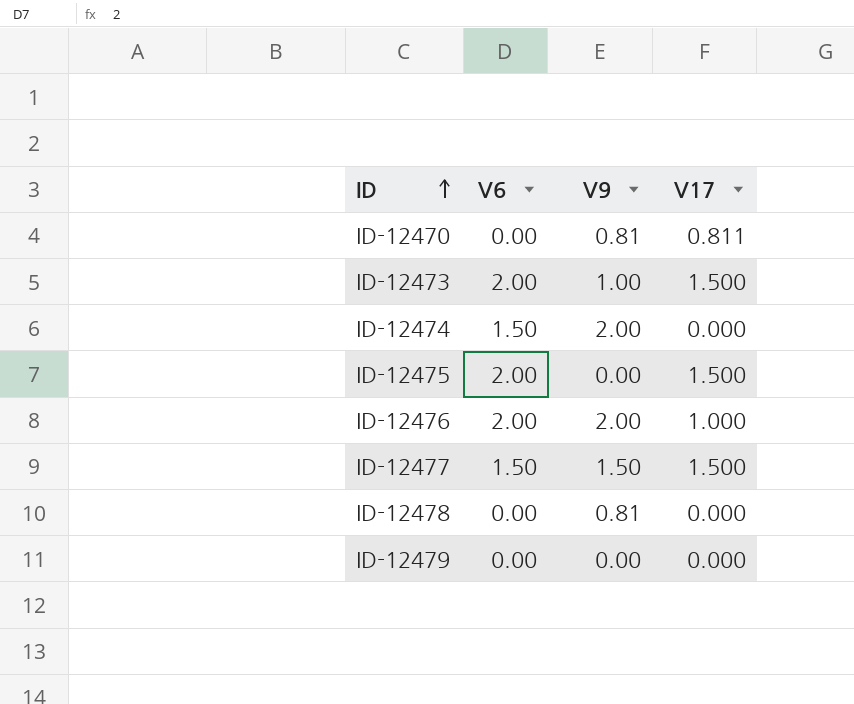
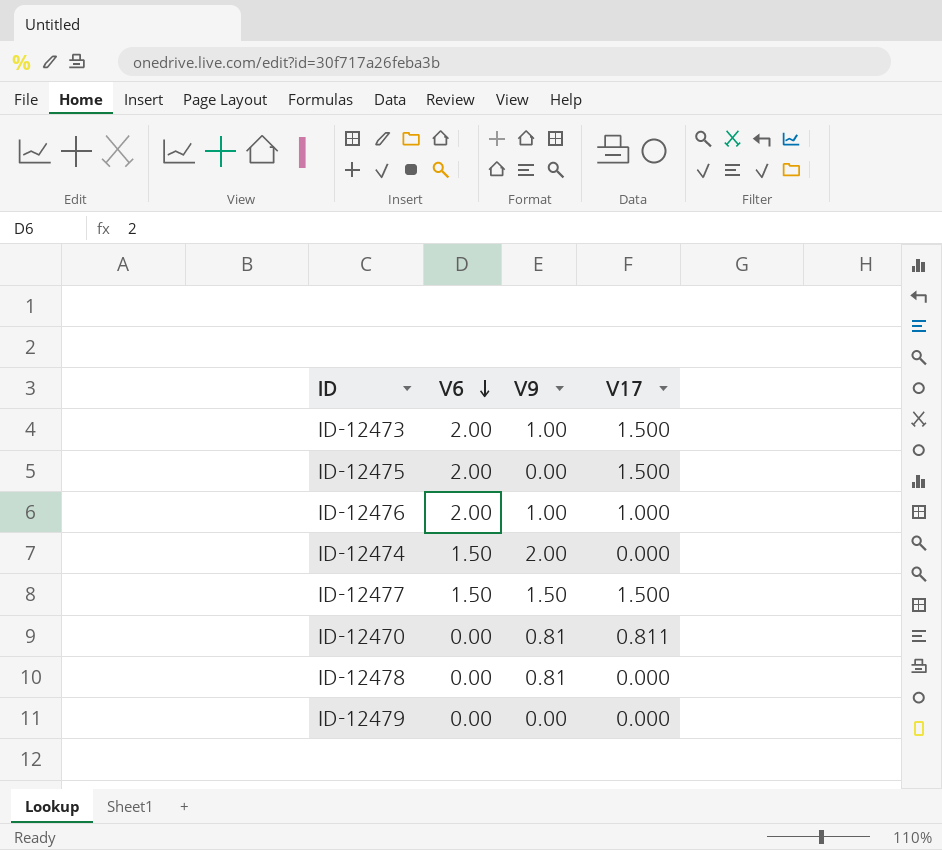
row order: ID ascending -> V6 descending
ID-12476 | V9: 2.00 -> 1.00

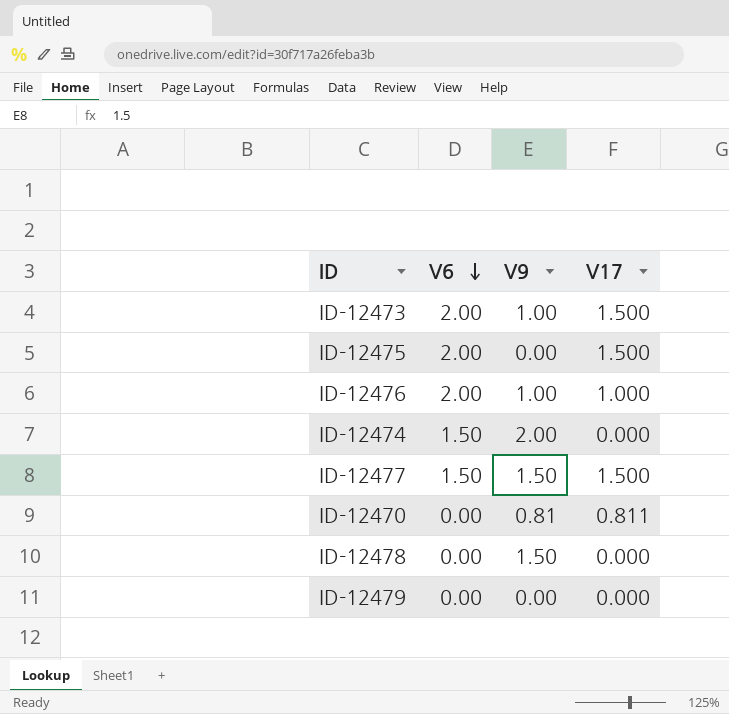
ID-12478 | V9: 0.81 -> 1.50

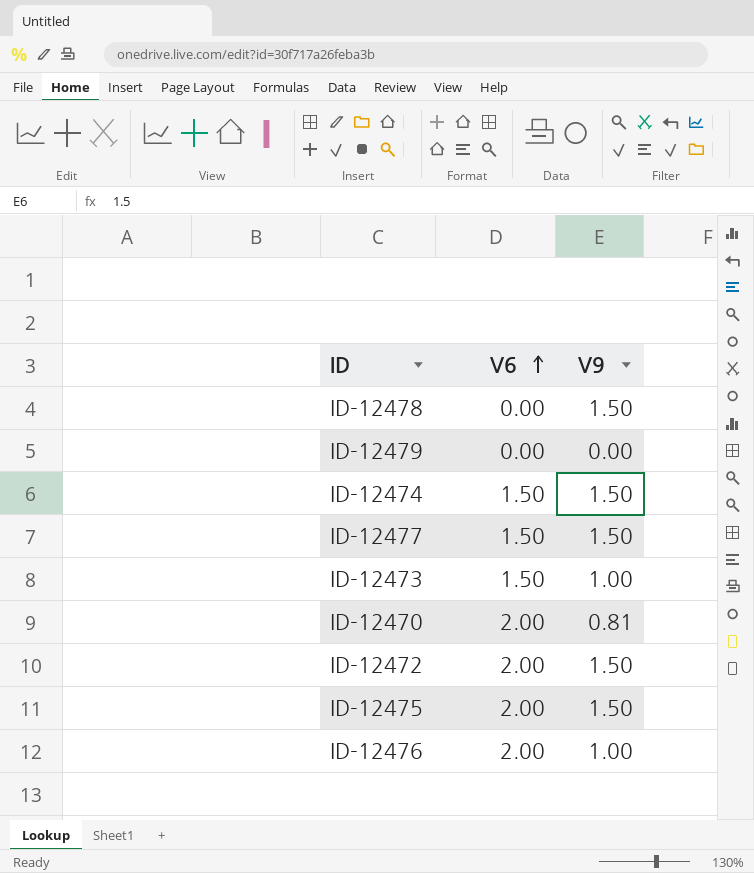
row order: V6 descending -> V6 ascending
column V17 | position: 4 -> none
ID-12474 | V9: 2.00 -> 1.50
ID-12473 | V6: 2.00 -> 1.50
ID-12470 | V6: 0.00 -> 2.00
row ID-12472: none -> 2.00 | 1.50
ID-12475 | V9: 0.00 -> 1.50

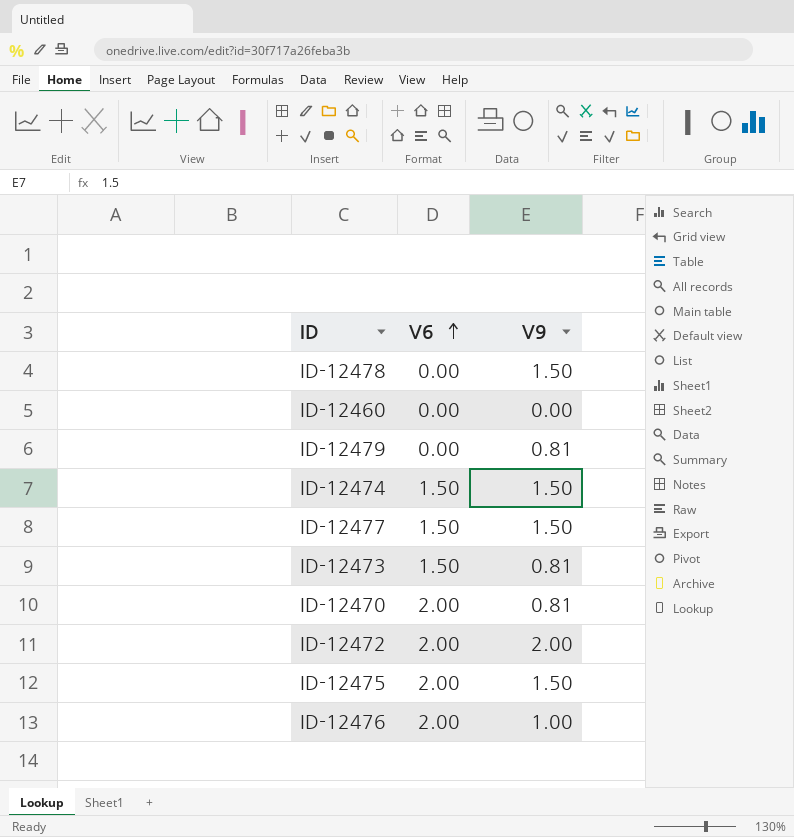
row ID-12460: none -> 0.00 | 0.00
ID-12479 | V9: 0.00 -> 0.81
ID-12473 | V9: 1.00 -> 0.81
ID-12472 | V9: 1.50 -> 2.00

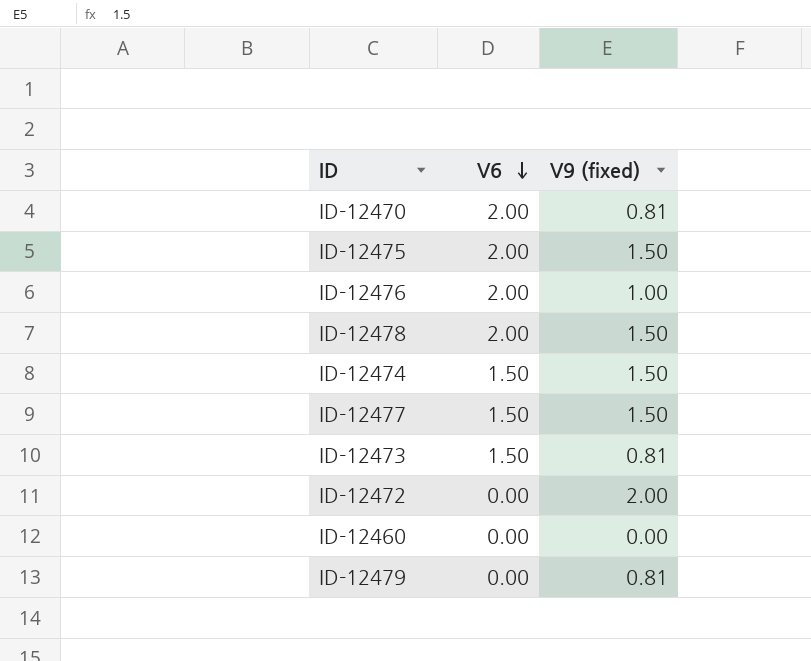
row order: V6 ascending -> V6 descending
column name: V9 -> V9 (fixed)
ID-12478 | V6: 0.00 -> 2.00
ID-12472 | V6: 2.00 -> 0.00

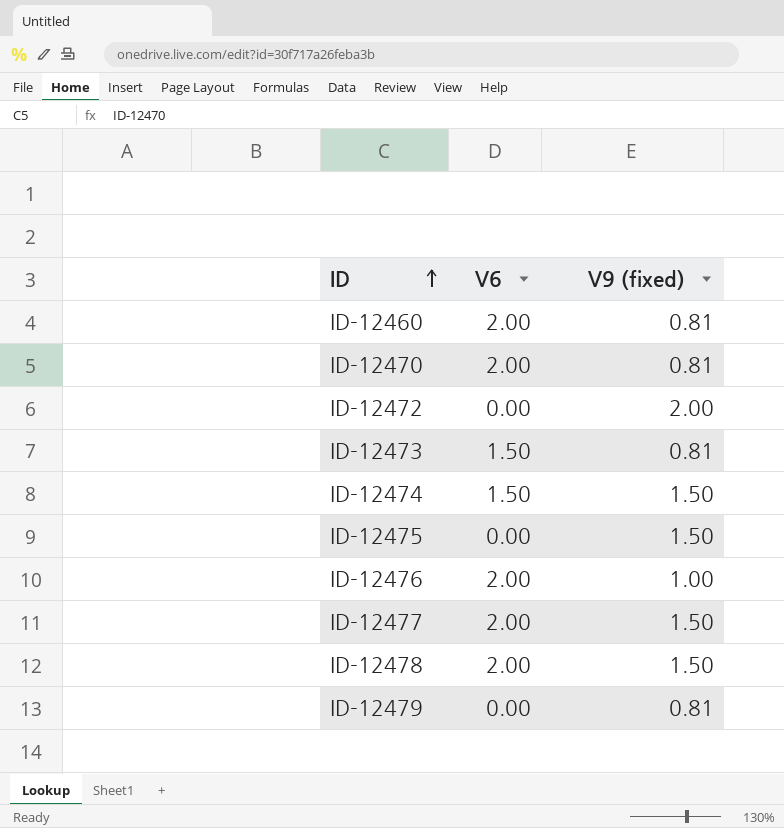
row order: V6 descending -> ID ascending
ID-12460 | V6: 0.00 -> 2.00
ID-12460 | V9 (fixed): 0.00 -> 0.81
ID-12475 | V6: 2.00 -> 0.00
ID-12477 | V6: 1.50 -> 2.00

